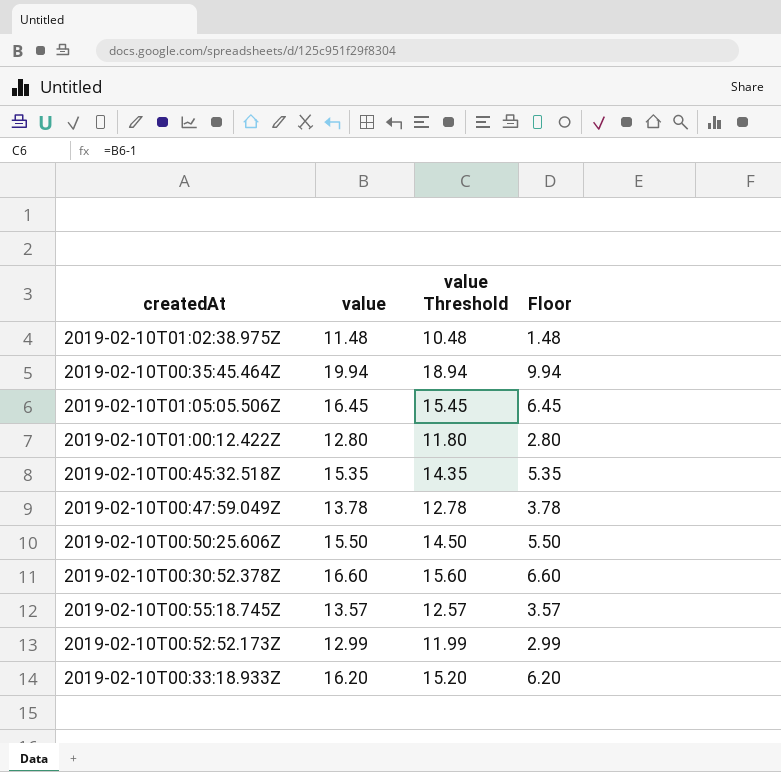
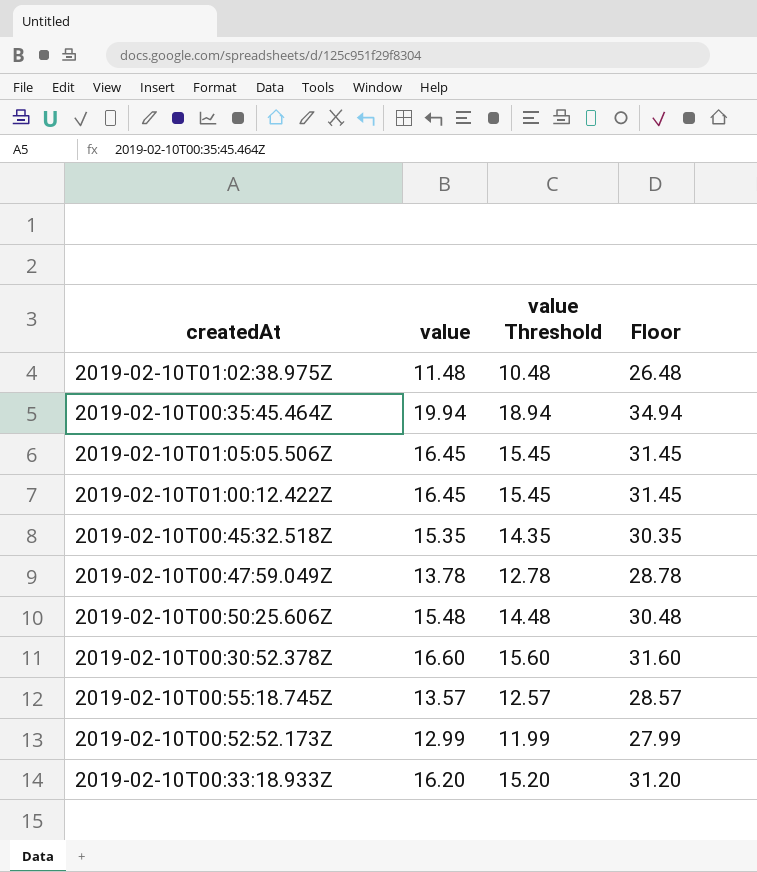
column Floor | formula: [value] - 10 -> [value] + 15
2019-02-10T01:00:12.422Z | value: 12.80 -> 16.45
2019-02-10T01:00:12.422Z | value Threshold: 11.80 -> 15.45
2019-02-10T00:50:25.606Z | value: 15.50 -> 15.48
2019-02-10T00:50:25.606Z | value Threshold: 14.50 -> 14.48

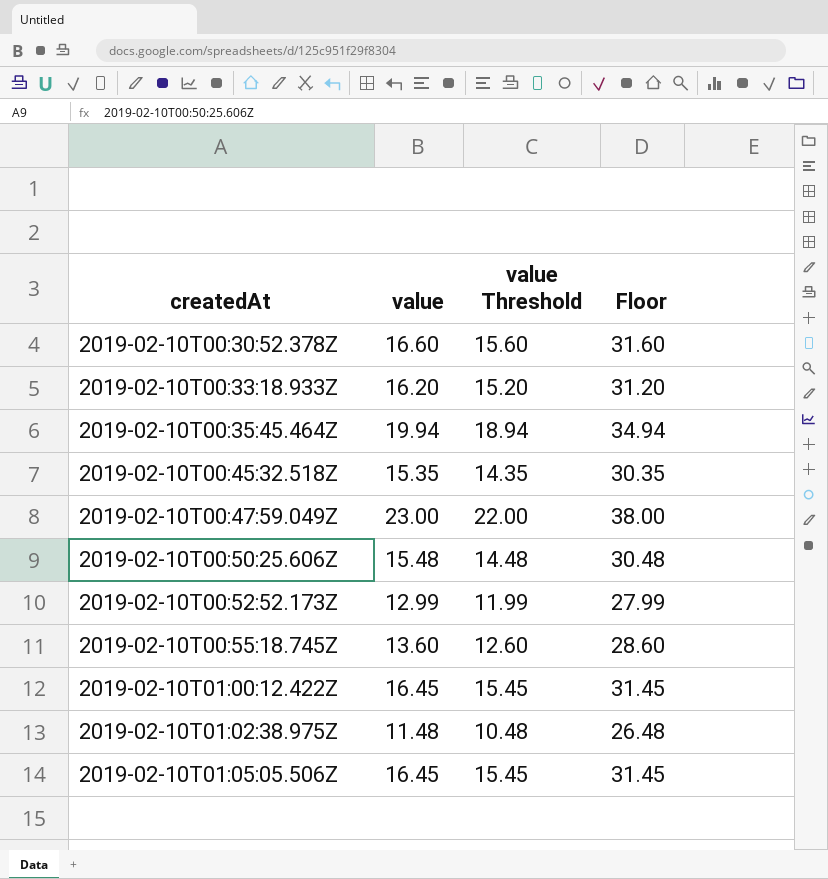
row order: none -> createdAt ascending
2019-02-10T00:47:59.049Z | value: 13.78 -> 23.00
2019-02-10T00:47:59.049Z | value Threshold: 12.78 -> 22.00
2019-02-10T00:47:59.049Z | Floor: 28.78 -> 38.00
2019-02-10T00:55:18.745Z | value: 13.57 -> 13.60
2019-02-10T00:55:18.745Z | value Threshold: 12.57 -> 12.60
2019-02-10T00:55:18.745Z | Floor: 28.57 -> 28.60

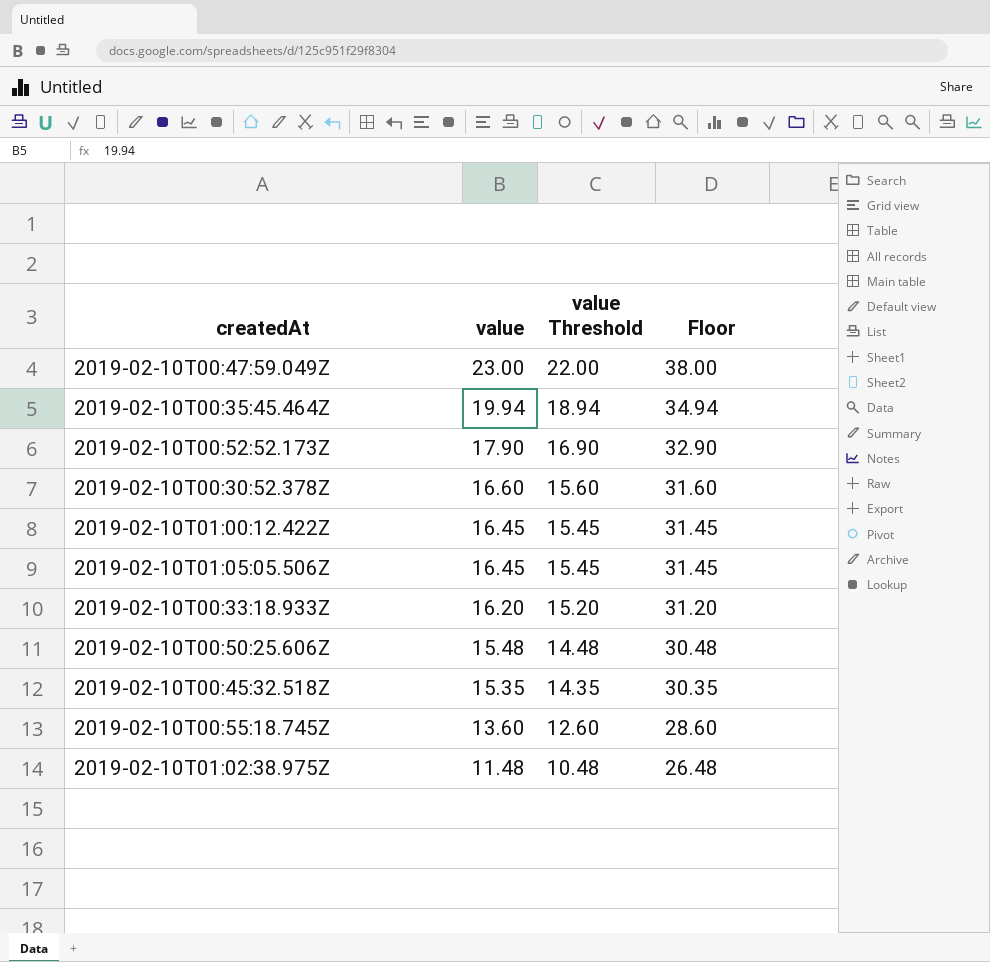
row order: createdAt ascending -> value descending
2019-02-10T00:52:52.173Z | value: 12.99 -> 17.90
2019-02-10T00:52:52.173Z | value Threshold: 11.99 -> 16.90
2019-02-10T00:52:52.173Z | Floor: 27.99 -> 32.90

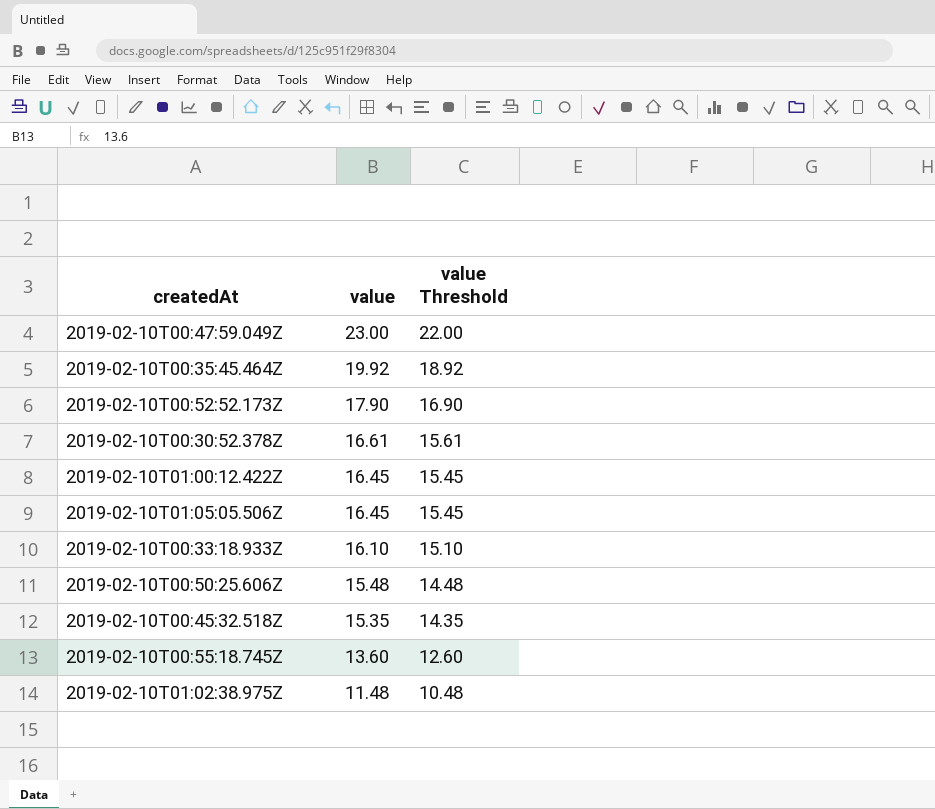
column Floor | formula: [value] + 15 -> none
2019-02-10T00:35:45.464Z | value: 19.94 -> 19.92
2019-02-10T00:35:45.464Z | value Threshold: 18.94 -> 18.92
2019-02-10T00:30:52.378Z | value: 16.60 -> 16.61
2019-02-10T00:30:52.378Z | value Threshold: 15.60 -> 15.61
2019-02-10T00:33:18.933Z | value: 16.20 -> 16.10
2019-02-10T00:33:18.933Z | value Threshold: 15.20 -> 15.10

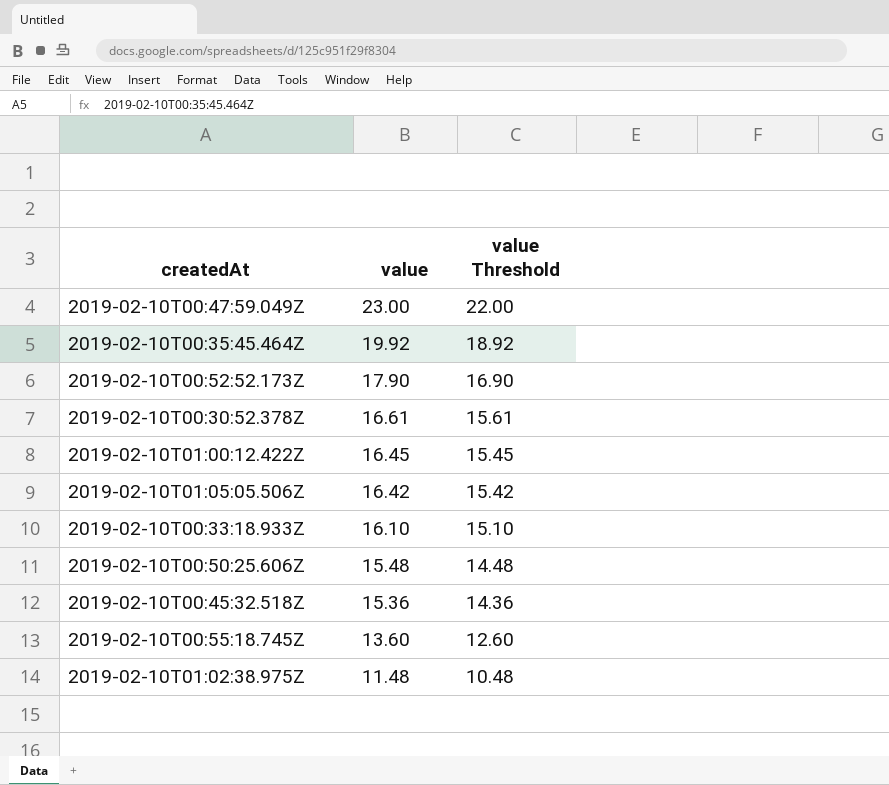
2019-02-10T01:05:05.506Z | value: 16.45 -> 16.42
2019-02-10T01:05:05.506Z | value Threshold: 15.45 -> 15.42
2019-02-10T00:45:32.518Z | value: 15.35 -> 15.36
2019-02-10T00:45:32.518Z | value Threshold: 14.35 -> 14.36

